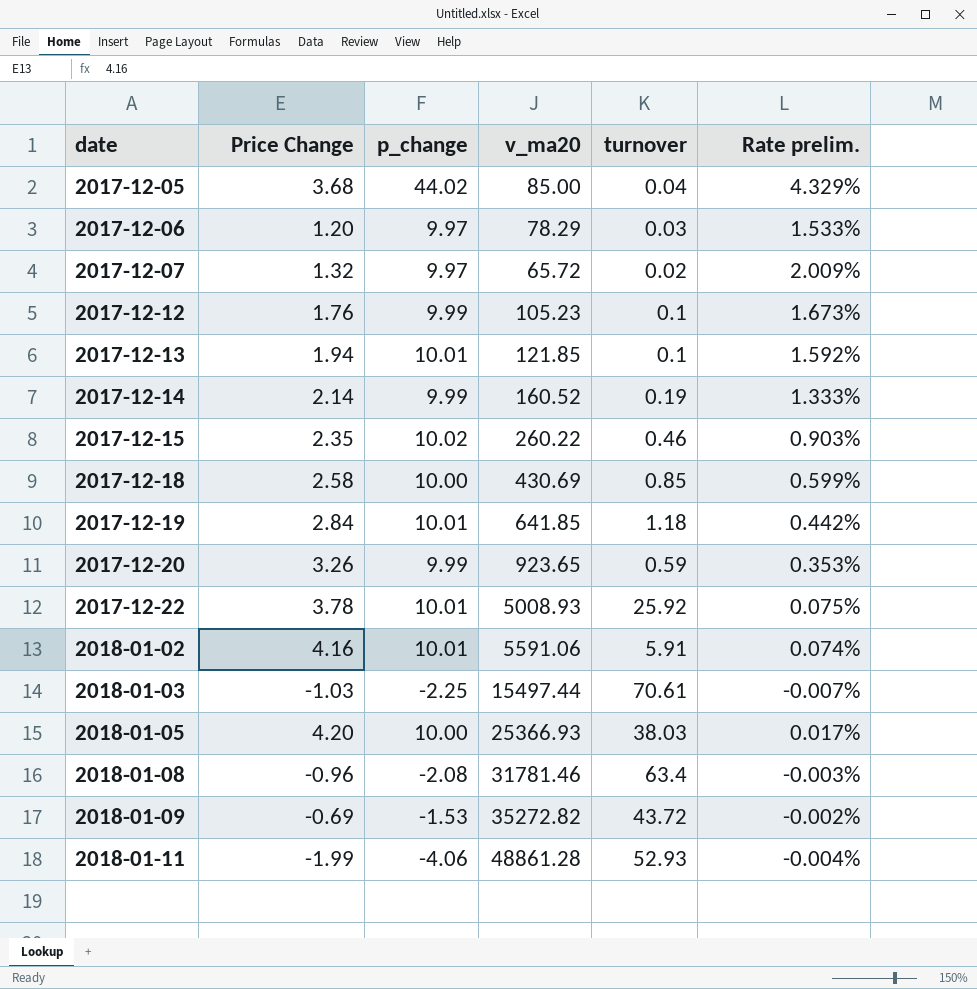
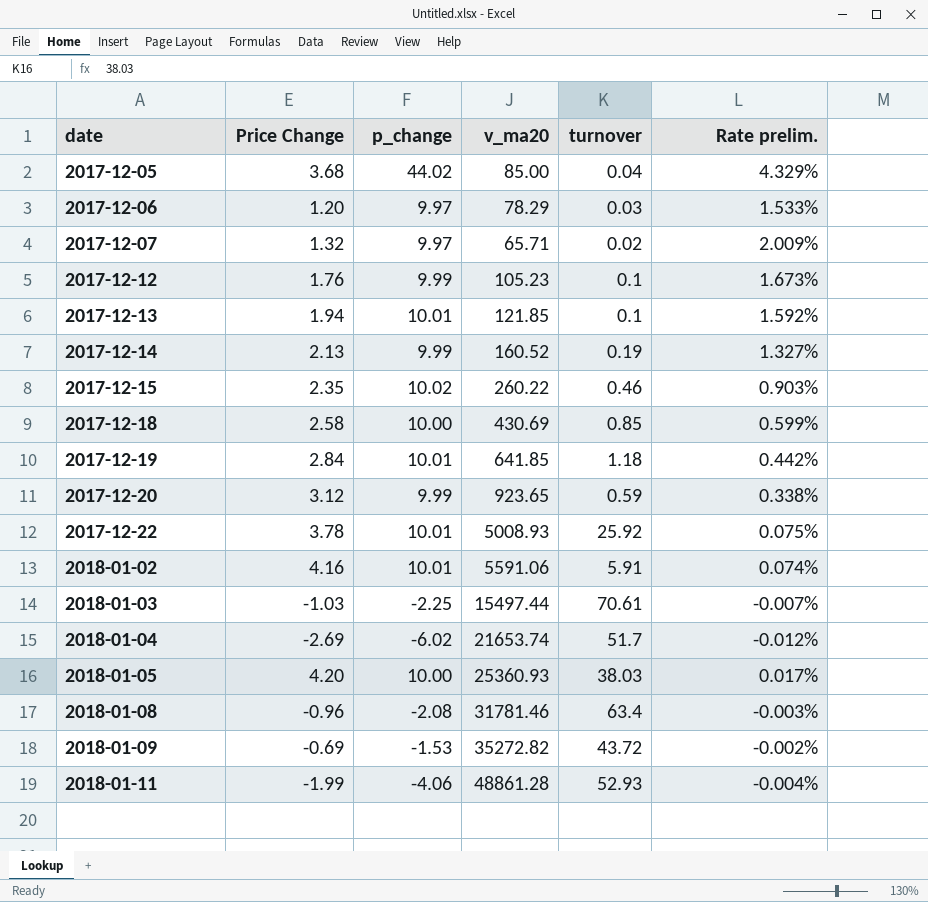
2017-12-07 | v_ma20: 65.72 -> 65.71
2017-12-14 | Price Change: 2.14 -> 2.13
2017-12-14 | Rate prelim.: 1.333% -> 1.327%
2017-12-20 | Price Change: 3.26 -> 3.12
2017-12-20 | Rate prelim.: 0.353% -> 0.338%
row 2018-01-04: none -> -2.69 | -6.02 | 21653.74 | 51.7 | -0.012%
2018-01-05 | v_ma20: 25366.93 -> 25360.93

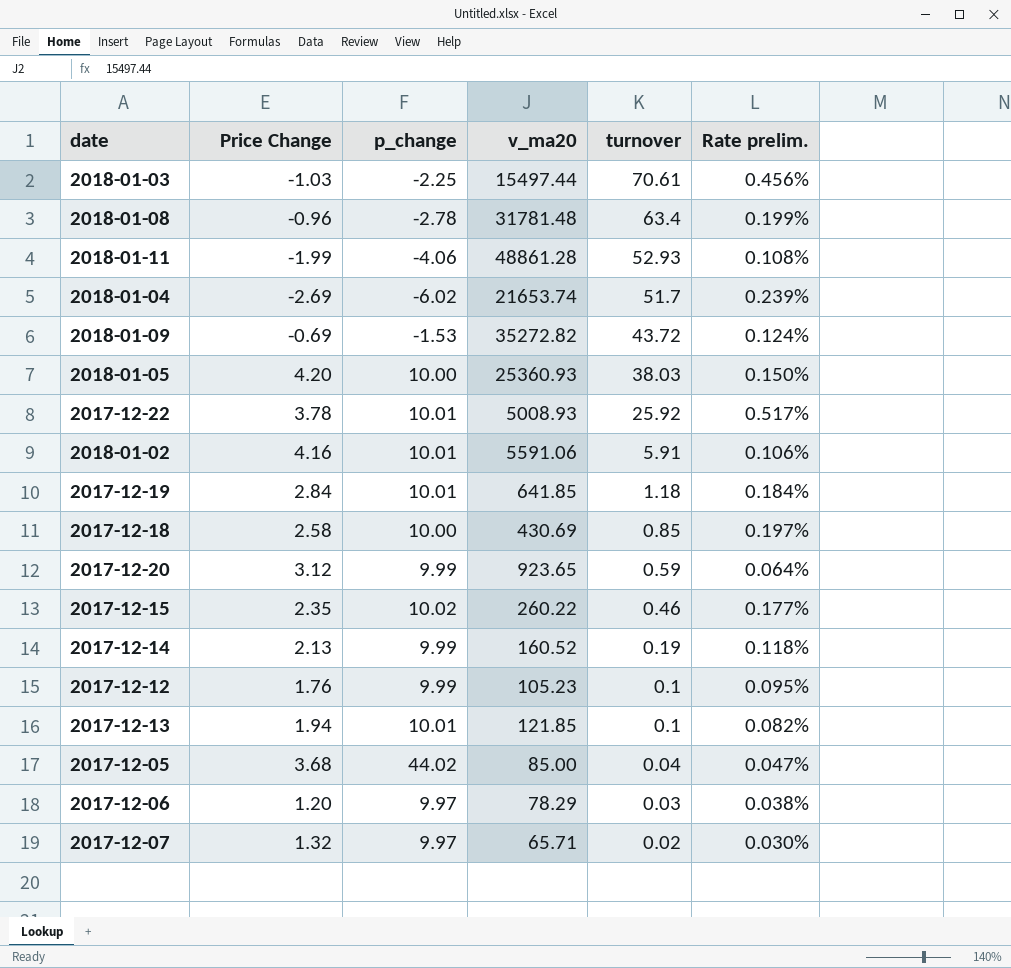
row order: date ascending -> turnover descending
column Rate prelim. | formula: [Price Change] / [v_ma20] -> [turnover] / [v_ma20]
2018-01-08 | p_change: -2.08 -> -2.78
2018-01-08 | v_ma20: 31781.46 -> 31781.48

